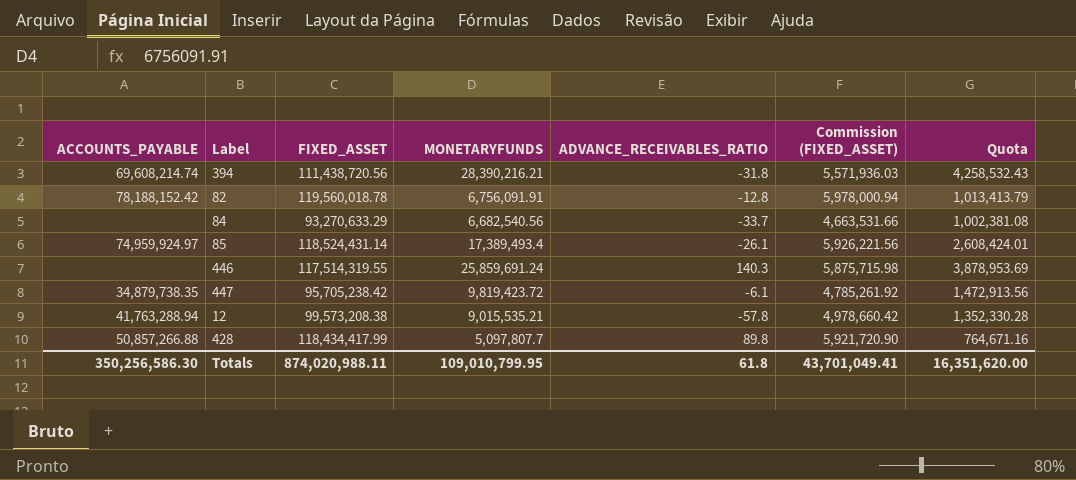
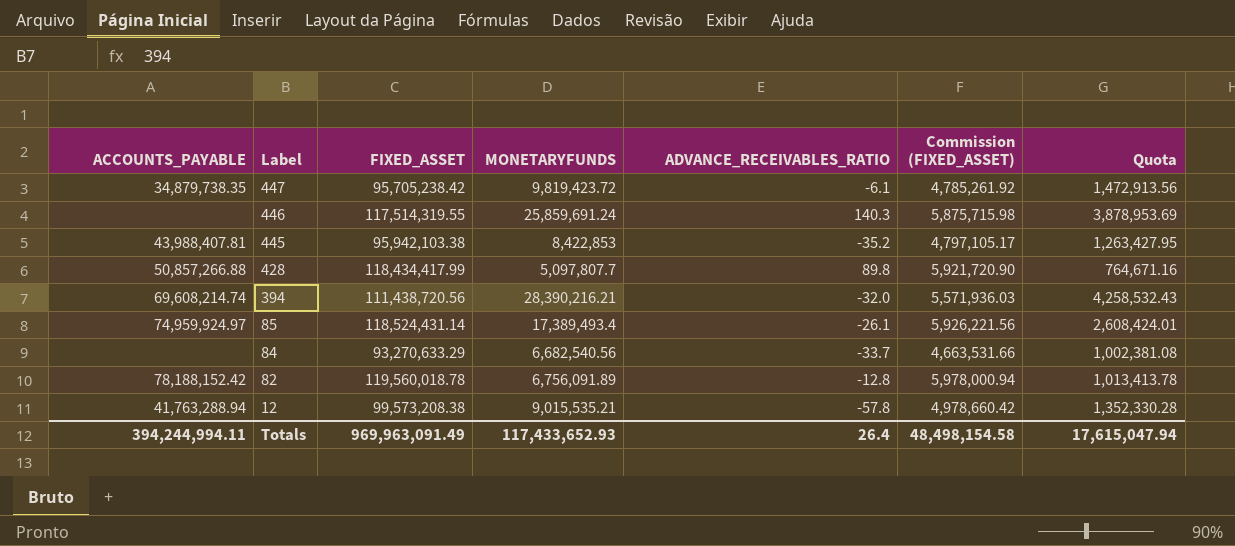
row order: none -> Label descending
row 445: none -> 43,988,407.81 | 95,942,103.38 | 8,422,853 | -35.2 | 4,797,105.17 | 1,263,427.95
394 | ADVANCE_RECEIVABLES_RATIO: -31.8 -> -32.0
82 | MONETARYFUNDS: 6,756,091.91 -> 6,756,091.89
82 | Quota: 1,013,413.79 -> 1,013,413.78
Totals | ACCOUNTS_PAYABLE: 350,256,586.30 -> 394,244,994.11
Totals | FIXED_ASSET: 874,020,988.11 -> 969,963,091.49
Totals | MONETARYFUNDS: 109,010,799.95 -> 117,433,652.93
Totals | ADVANCE_RECEIVABLES_RATIO: 61.8 -> 26.4
Totals | Commission (FIXED_ASSET): 43,701,049.41 -> 48,498,154.58
Totals | Quota: 16,351,620.00 -> 17,615,047.94

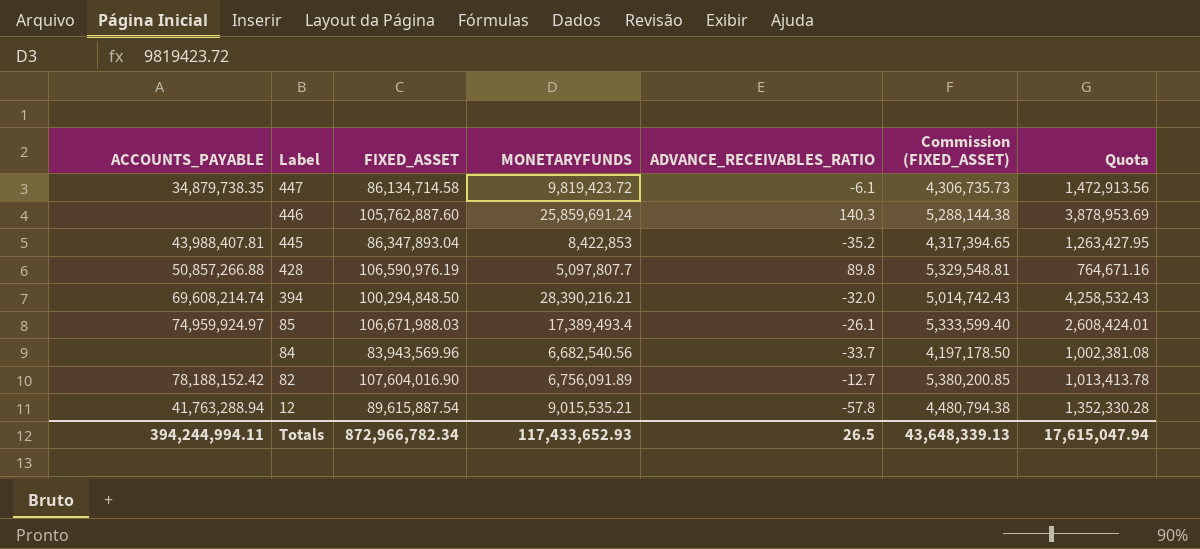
447 | FIXED_ASSET: 95,705,238.42 -> 86,134,714.58
447 | Commission (FIXED_ASSET): 4,785,261.92 -> 4,306,735.73
446 | FIXED_ASSET: 117,514,319.55 -> 105,762,887.60
446 | Commission (FIXED_ASSET): 5,875,715.98 -> 5,288,144.38
445 | FIXED_ASSET: 95,942,103.38 -> 86,347,893.04
445 | Commission (FIXED_ASSET): 4,797,105.17 -> 4,317,394.65
428 | FIXED_ASSET: 118,434,417.99 -> 106,590,976.19
428 | Commission (FIXED_ASSET): 5,921,720.90 -> 5,329,548.81
394 | FIXED_ASSET: 111,438,720.56 -> 100,294,848.50
394 | Commission (FIXED_ASSET): 5,571,936.03 -> 5,014,742.43
85 | FIXED_ASSET: 118,524,431.14 -> 106,671,988.03
85 | Commission (FIXED_ASSET): 5,926,221.56 -> 5,333,599.40
84 | FIXED_ASSET: 93,270,633.29 -> 83,943,569.96
84 | Commission (FIXED_ASSET): 4,663,531.66 -> 4,197,178.50
82 | FIXED_ASSET: 119,560,018.78 -> 107,604,016.90
82 | ADVANCE_RECEIVABLES_RATIO: -12.8 -> -12.7
82 | Commission (FIXED_ASSET): 5,978,000.94 -> 5,380,200.85
12 | FIXED_ASSET: 99,573,208.38 -> 89,615,887.54
12 | Commission (FIXED_ASSET): 4,978,660.42 -> 4,480,794.38
Totals | FIXED_ASSET: 969,963,091.49 -> 872,966,782.34
Totals | ADVANCE_RECEIVABLES_RATIO: 26.4 -> 26.5
Totals | Commission (FIXED_ASSET): 48,498,154.58 -> 43,648,339.13

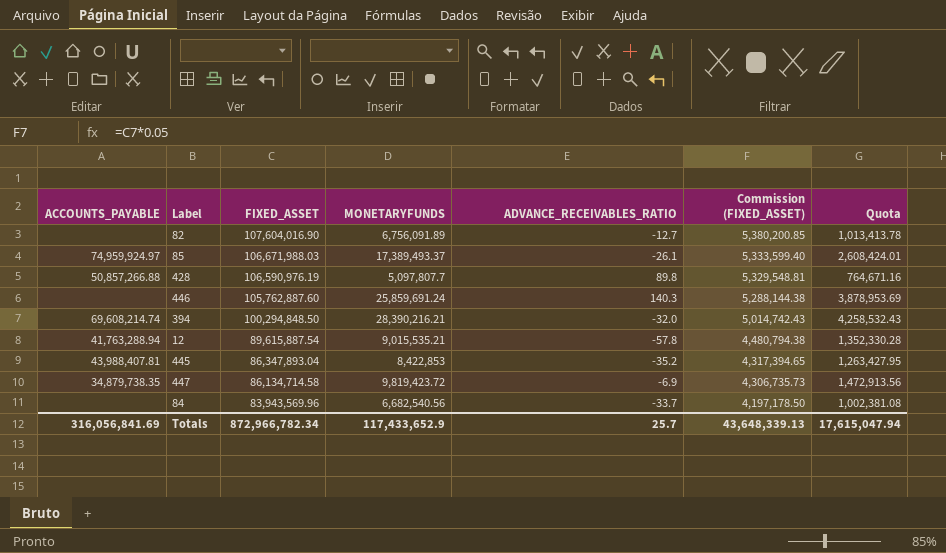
row order: Label descending -> FIXED_ASSET descending
82 | ACCOUNTS_PAYABLE: 78,188,152.42 -> none
85 | MONETARYFUNDS: 17,389,493.4 -> 17,389,493.37
447 | ADVANCE_RECEIVABLES_RATIO: -6.1 -> -6.9
Totals | ACCOUNTS_PAYABLE: 394,244,994.11 -> 316,056,841.69
Totals | MONETARYFUNDS: 117,433,652.93 -> 117,433,652.9
Totals | ADVANCE_RECEIVABLES_RATIO: 26.5 -> 25.7

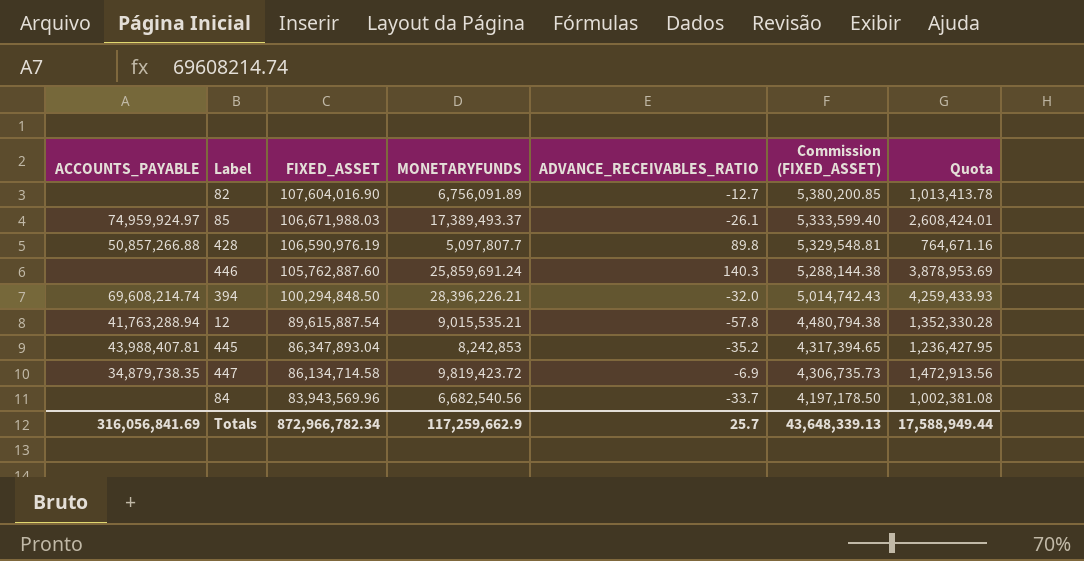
394 | MONETARYFUNDS: 28,390,216.21 -> 28,396,226.21
394 | Quota: 4,258,532.43 -> 4,259,433.93
445 | MONETARYFUNDS: 8,422,853 -> 8,242,853
445 | Quota: 1,263,427.95 -> 1,236,427.95
Totals | MONETARYFUNDS: 117,433,652.9 -> 117,259,662.9
Totals | Quota: 17,615,047.94 -> 17,588,949.44

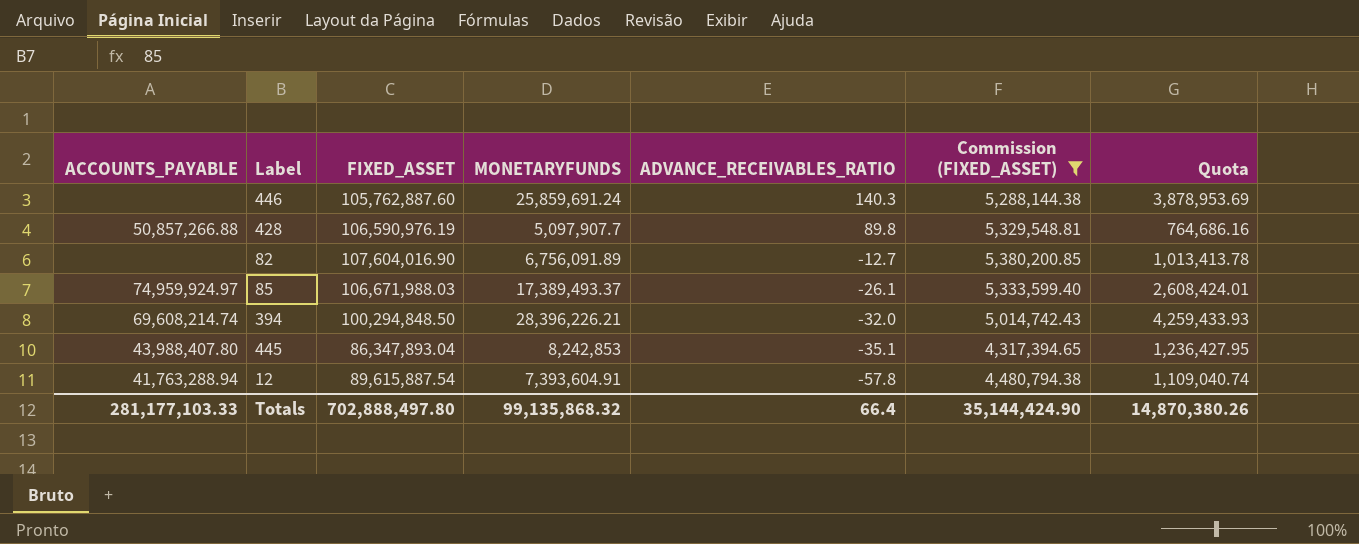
filter: none -> Commission (FIXED_ASSET) >= 4,317,394.65
row order: FIXED_ASSET descending -> ADVANCE_RECEIVABLES_RATIO descending
428 | MONETARYFUNDS: 5,097,807.7 -> 5,097,907.7
428 | Quota: 764,671.16 -> 764,686.16
445 | ACCOUNTS_PAYABLE: 43,988,407.81 -> 43,988,407.80
445 | ADVANCE_RECEIVABLES_RATIO: -35.2 -> -35.1
12 | MONETARYFUNDS: 9,015,535.21 -> 7,393,604.91
12 | Quota: 1,352,330.28 -> 1,109,040.74
Totals | ACCOUNTS_PAYABLE: 316,056,841.69 -> 281,177,103.33
Totals | FIXED_ASSET: 872,966,782.34 -> 702,888,497.80
Totals | MONETARYFUNDS: 117,259,662.9 -> 99,135,868.32
Totals | ADVANCE_RECEIVABLES_RATIO: 25.7 -> 66.4
Totals | Commission (FIXED_ASSET): 43,648,339.13 -> 35,144,424.90
Totals | Quota: 17,588,949.44 -> 14,870,380.26

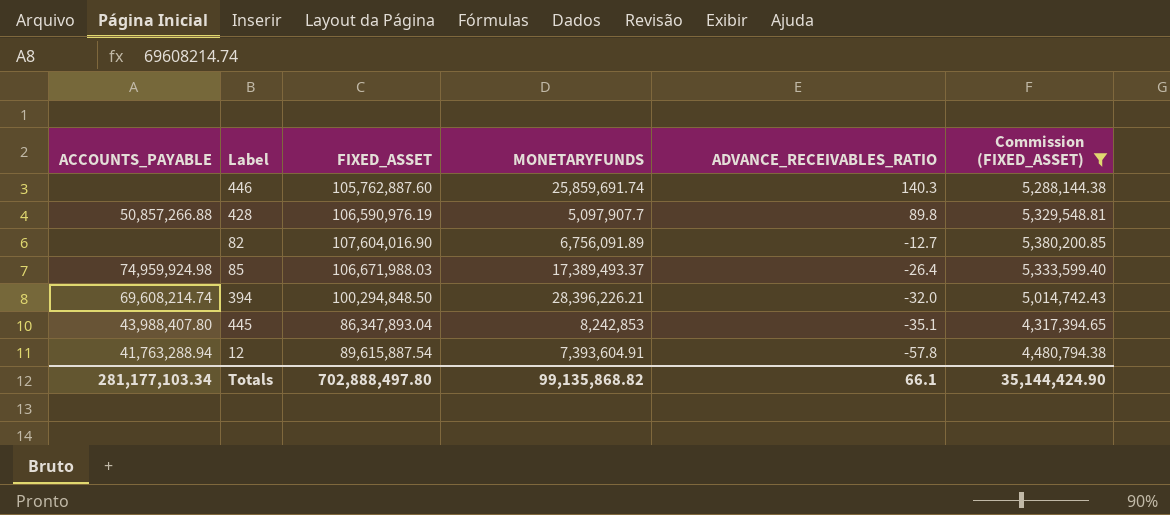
column Quota | formula: [MONETARYFUNDS] * 0.15 -> none
446 | MONETARYFUNDS: 25,859,691.24 -> 25,859,691.74
85 | ACCOUNTS_PAYABLE: 74,959,924.97 -> 74,959,924.98
85 | ADVANCE_RECEIVABLES_RATIO: -26.1 -> -26.4
Totals | ACCOUNTS_PAYABLE: 281,177,103.33 -> 281,177,103.34
Totals | MONETARYFUNDS: 99,135,868.32 -> 99,135,868.82
Totals | ADVANCE_RECEIVABLES_RATIO: 66.4 -> 66.1

